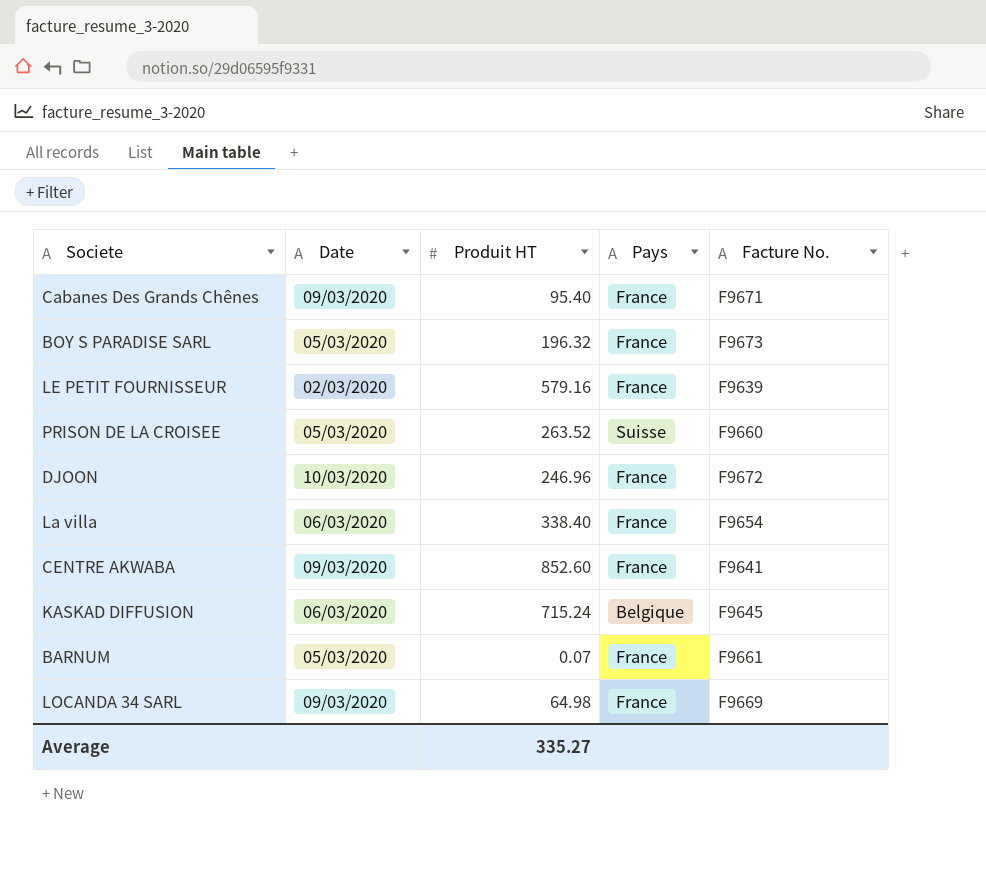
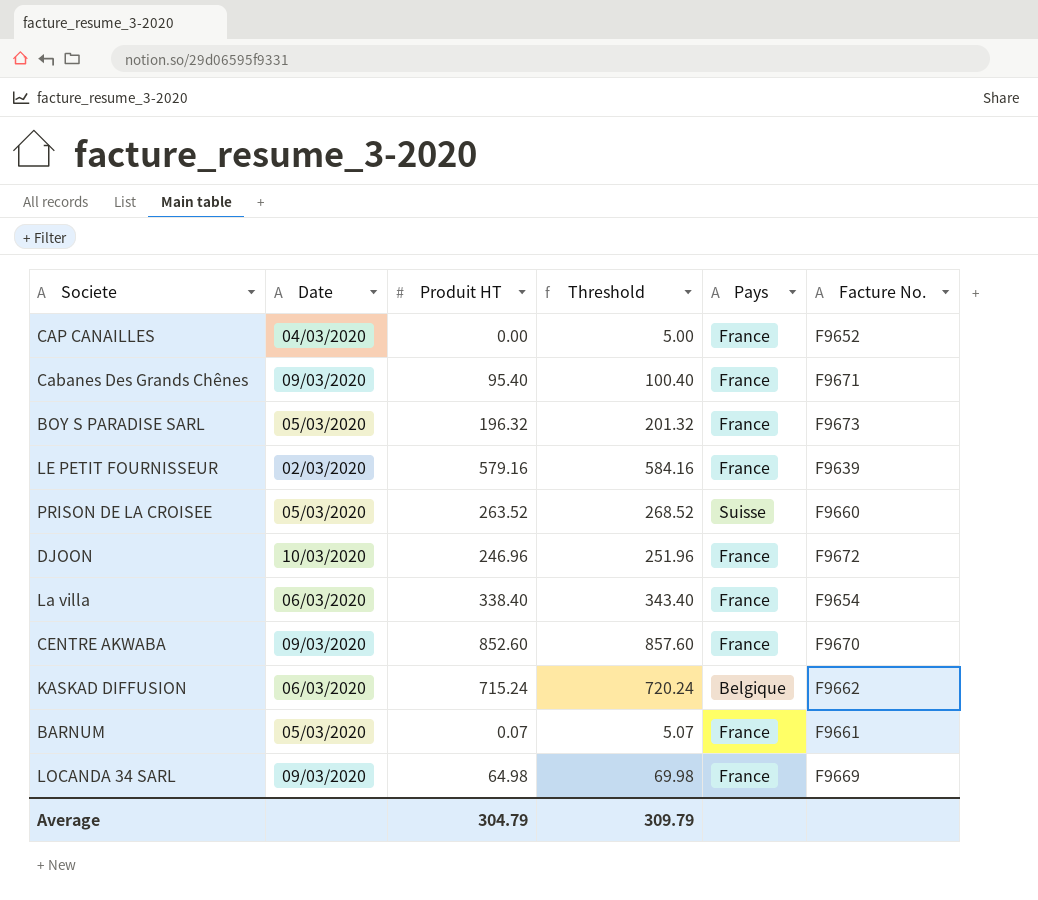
column Threshold | formula: none -> [Produit HT] + 5
row CAP CANAILLES: none -> 04/03/2020 | 0.00 | 5.00 | France | F9652
CENTRE AKWABA | Facture No.: F9641 -> F9670
KASKAD DIFFUSION | Facture No.: F9645 -> F9662
Average | Produit HT: 335.27 -> 304.79

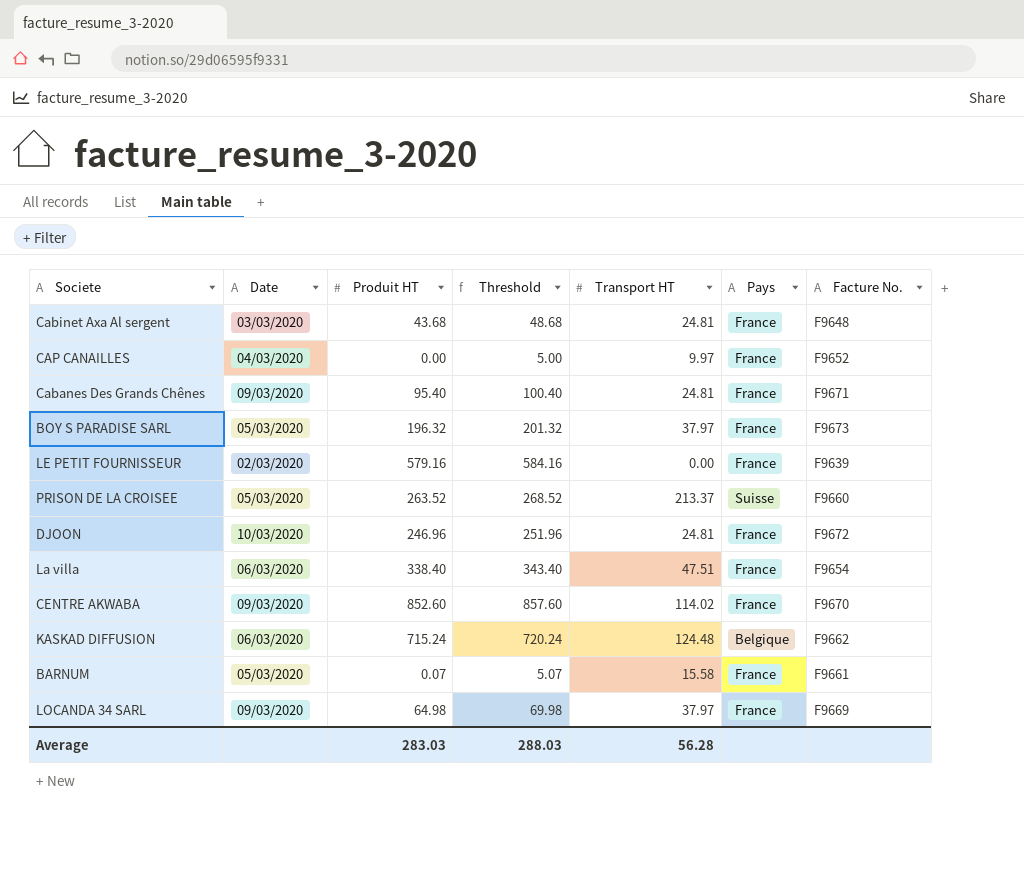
column Transport HT | position: none -> 5
row Cabinet Axa Al sergent: none -> 03/03/2020 | 43.68 | 48.68 | 24.81 | France | F9648
Average | Produit HT: 304.79 -> 283.03
Average | Threshold: 309.79 -> 288.03

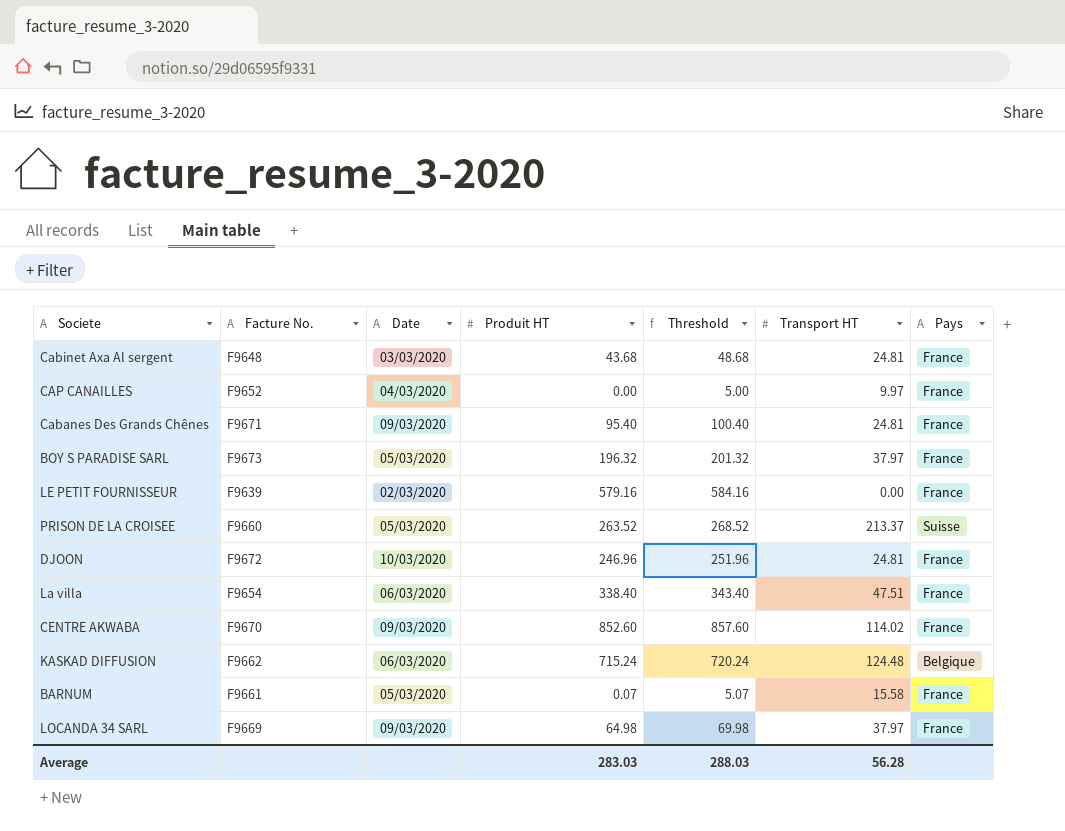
column Facture No. | position: 7 -> 2

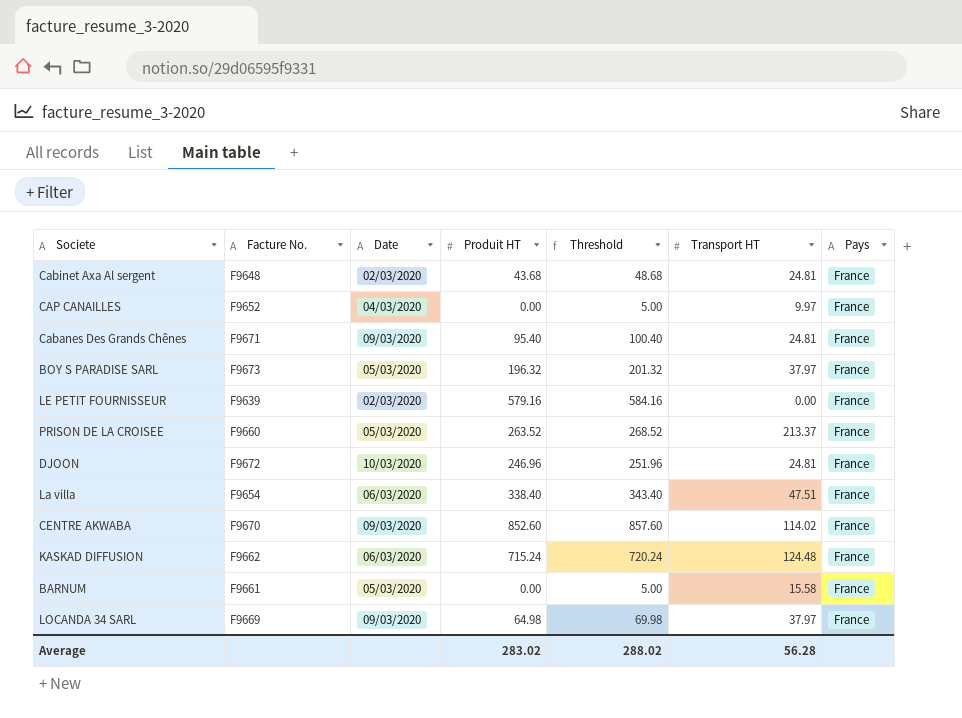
Cabinet Axa Al sergent | Date: 03/03/2020 -> 02/03/2020
PRISON DE LA CROISEE | Pays: Suisse -> France
KASKAD DIFFUSION | Pays: Belgique -> France
BARNUM | Produit HT: 0.07 -> 0.00
BARNUM | Threshold: 5.07 -> 5.00
Average | Produit HT: 283.03 -> 283.02
Average | Threshold: 288.03 -> 288.02

